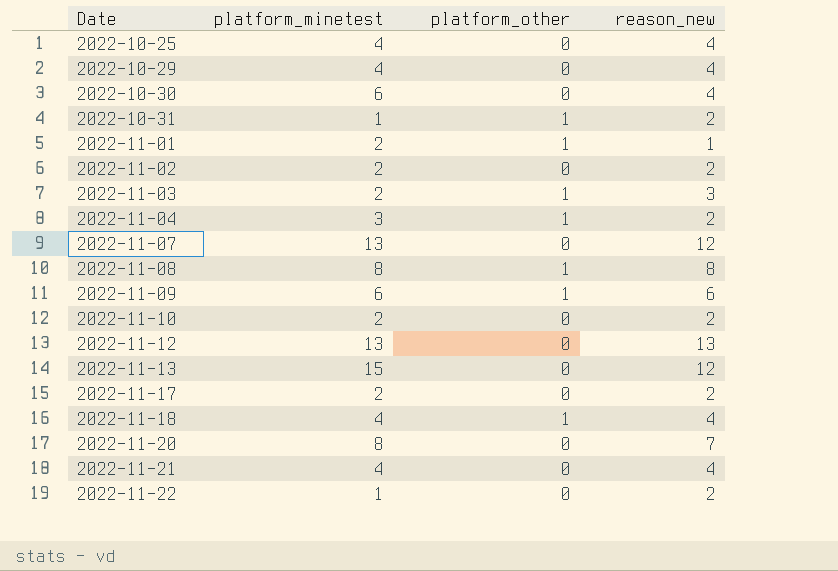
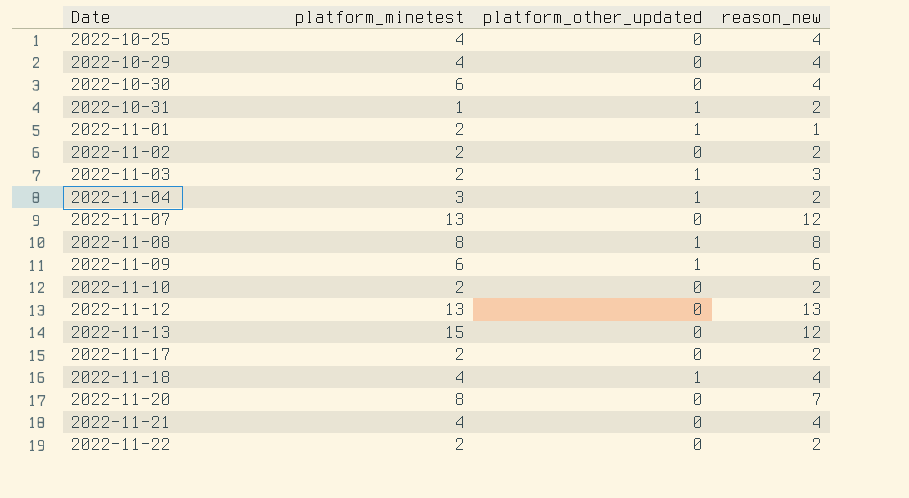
column name: platform_other -> platform_other_updated
2022-11-22 | platform_minetest: 1 -> 2

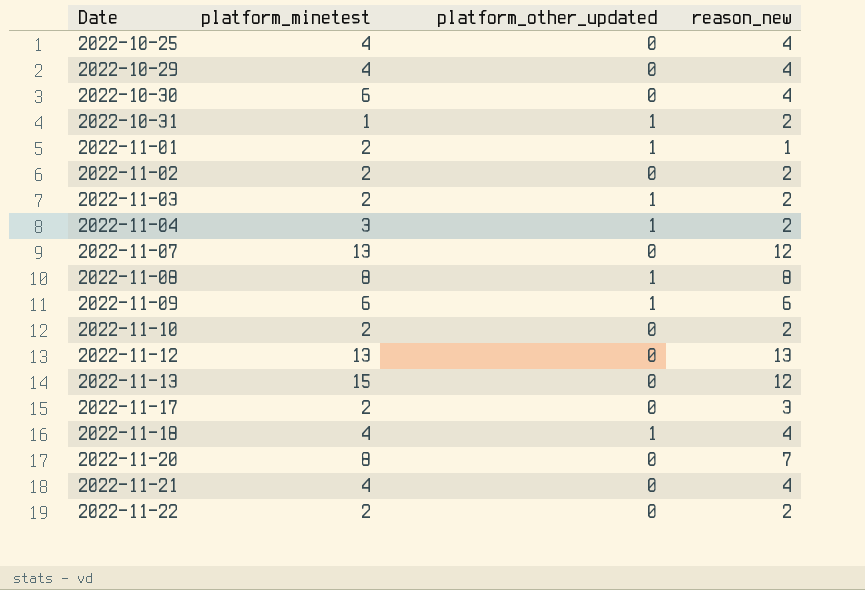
2022-11-03 | reason_new: 3 -> 2
2022-11-17 | reason_new: 2 -> 3

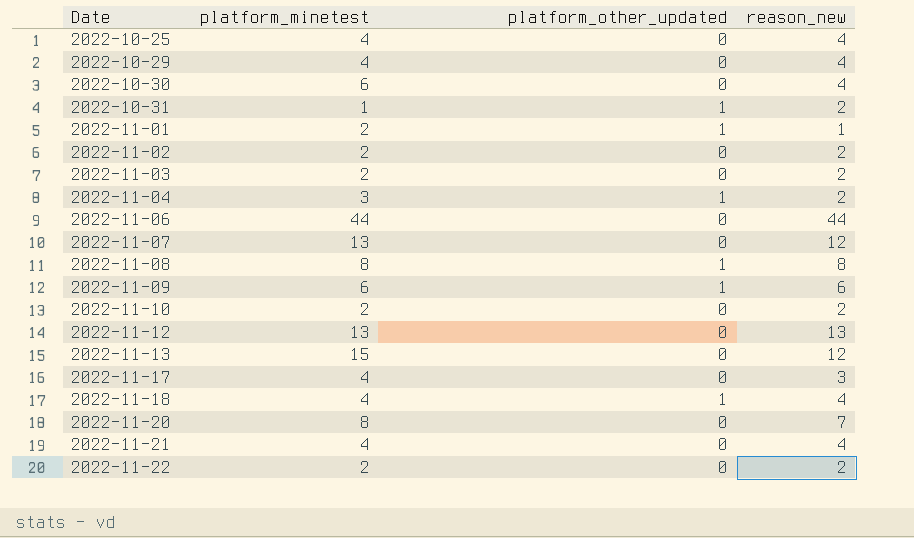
2022-11-03 | platform_other_updated: 1 -> 0
row 2022-11-06: none -> 44 | 0 | 44
2022-11-17 | platform_minetest: 2 -> 4

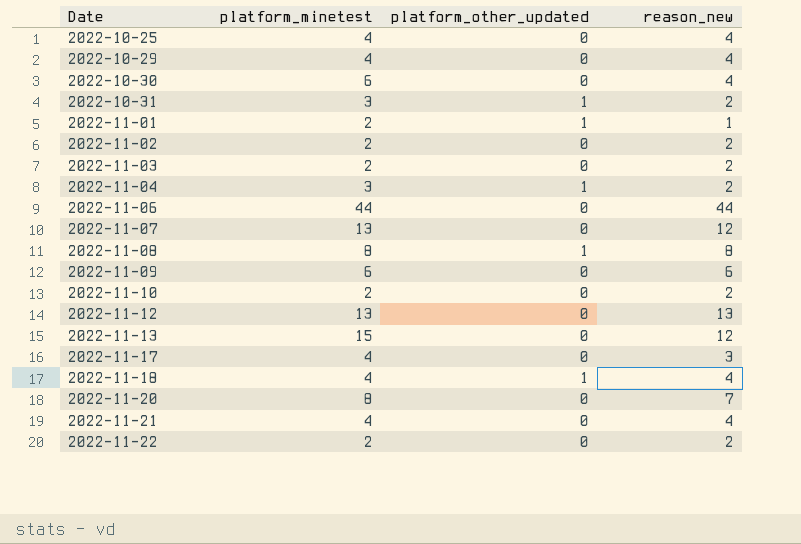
2022-10-31 | platform_minetest: 1 -> 3
2022-11-09 | platform_other_updated: 1 -> 0

